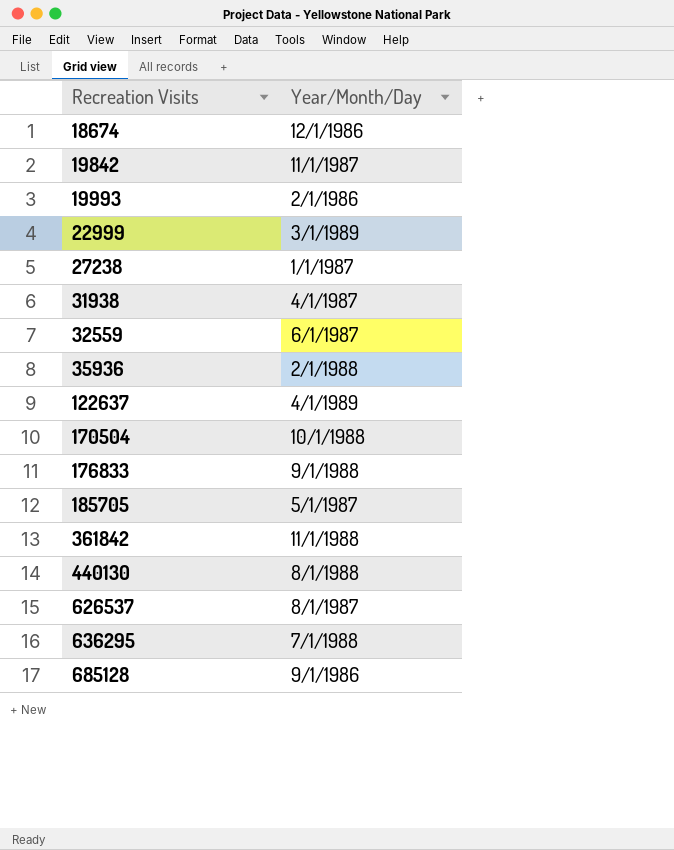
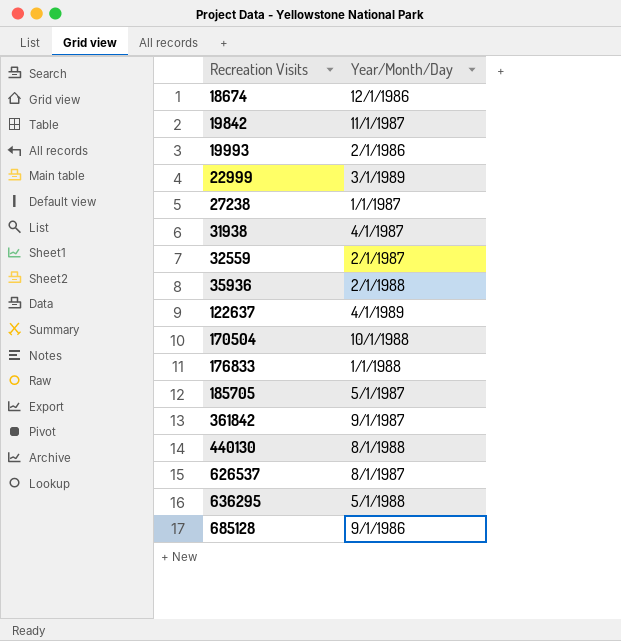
32559 | Year/Month/Day: 6/1/1987 -> 2/1/1987
176833 | Year/Month/Day: 9/1/1988 -> 1/1/1988
361842 | Year/Month/Day: 11/1/1988 -> 9/1/1987
636295 | Year/Month/Day: 7/1/1988 -> 5/1/1988

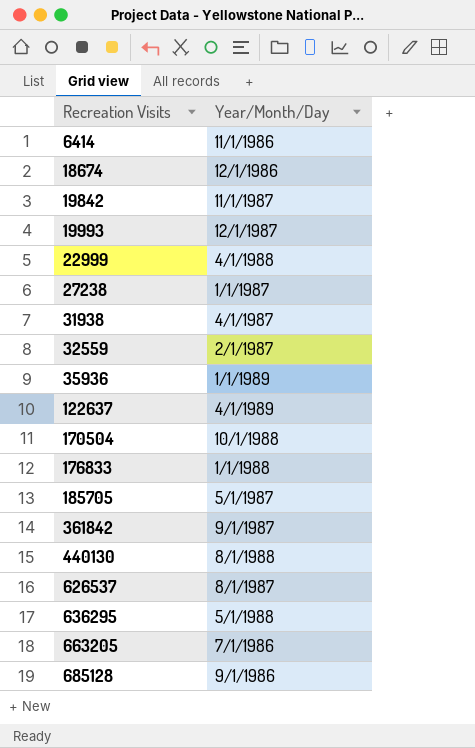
row 6414: none -> 11/1/1986
19993 | Year/Month/Day: 2/1/1986 -> 12/1/1987
22999 | Year/Month/Day: 3/1/1989 -> 4/1/1988
35936 | Year/Month/Day: 2/1/1988 -> 1/1/1989
row 663205: none -> 7/1/1986

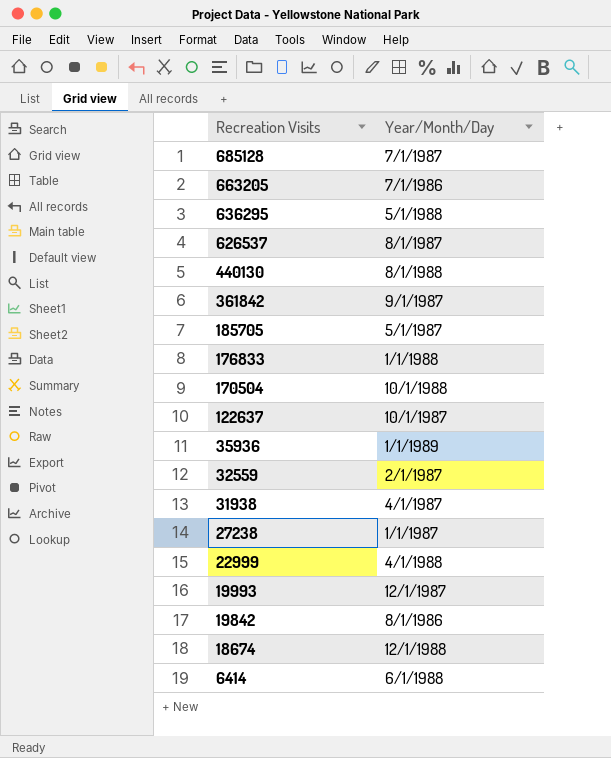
row order: Recreation Visits ascending -> Recreation Visits descending
685128 | Year/Month/Day: 9/1/1986 -> 7/1/1987
122637 | Year/Month/Day: 4/1/1989 -> 10/1/1987
19842 | Year/Month/Day: 11/1/1987 -> 8/1/1986
18674 | Year/Month/Day: 12/1/1986 -> 12/1/1988
6414 | Year/Month/Day: 11/1/1986 -> 6/1/1988

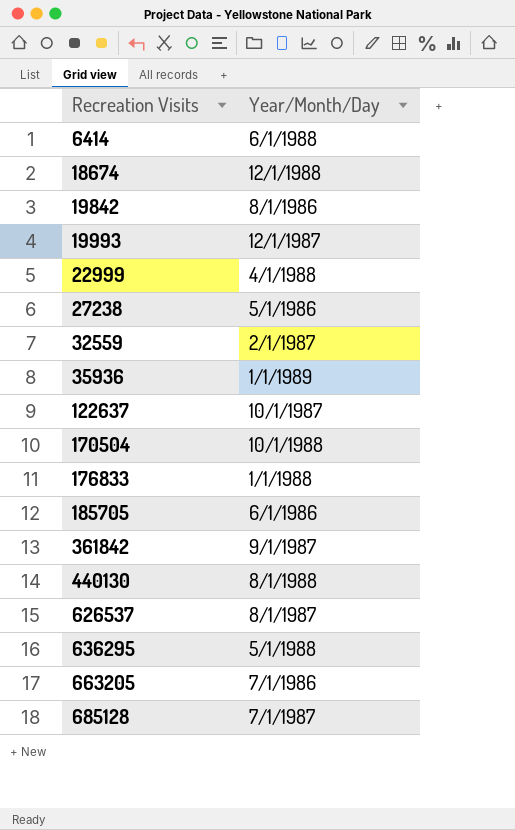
row order: Recreation Visits descending -> Recreation Visits ascending
row 31938: 4/1/1987 -> none
27238 | Year/Month/Day: 1/1/1987 -> 5/1/1986
185705 | Year/Month/Day: 5/1/1987 -> 6/1/1986

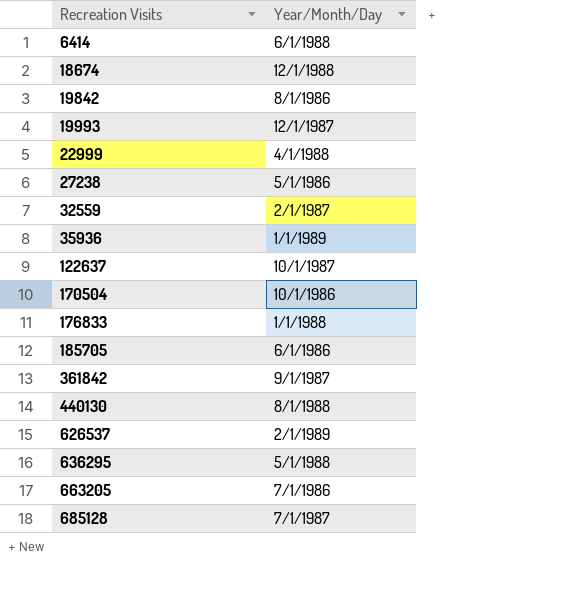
170504 | Year/Month/Day: 10/1/1988 -> 10/1/1986
626537 | Year/Month/Day: 8/1/1987 -> 2/1/1989

